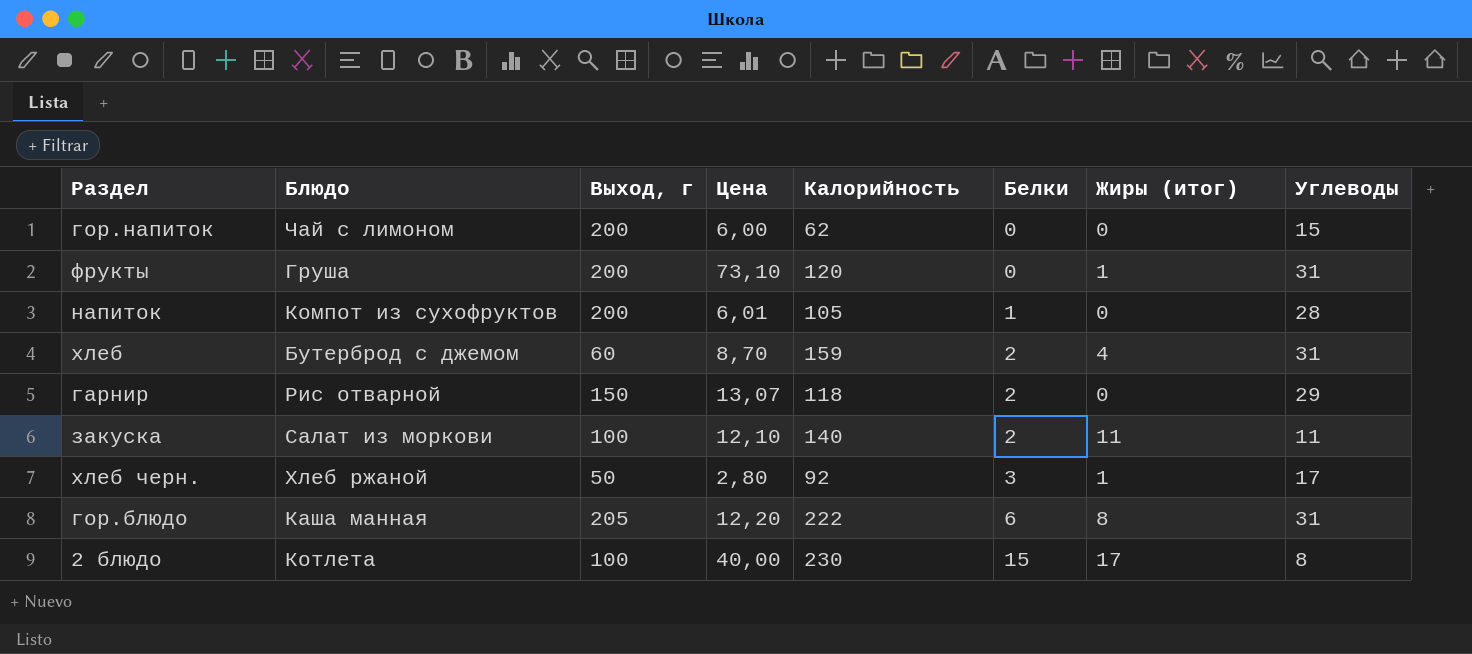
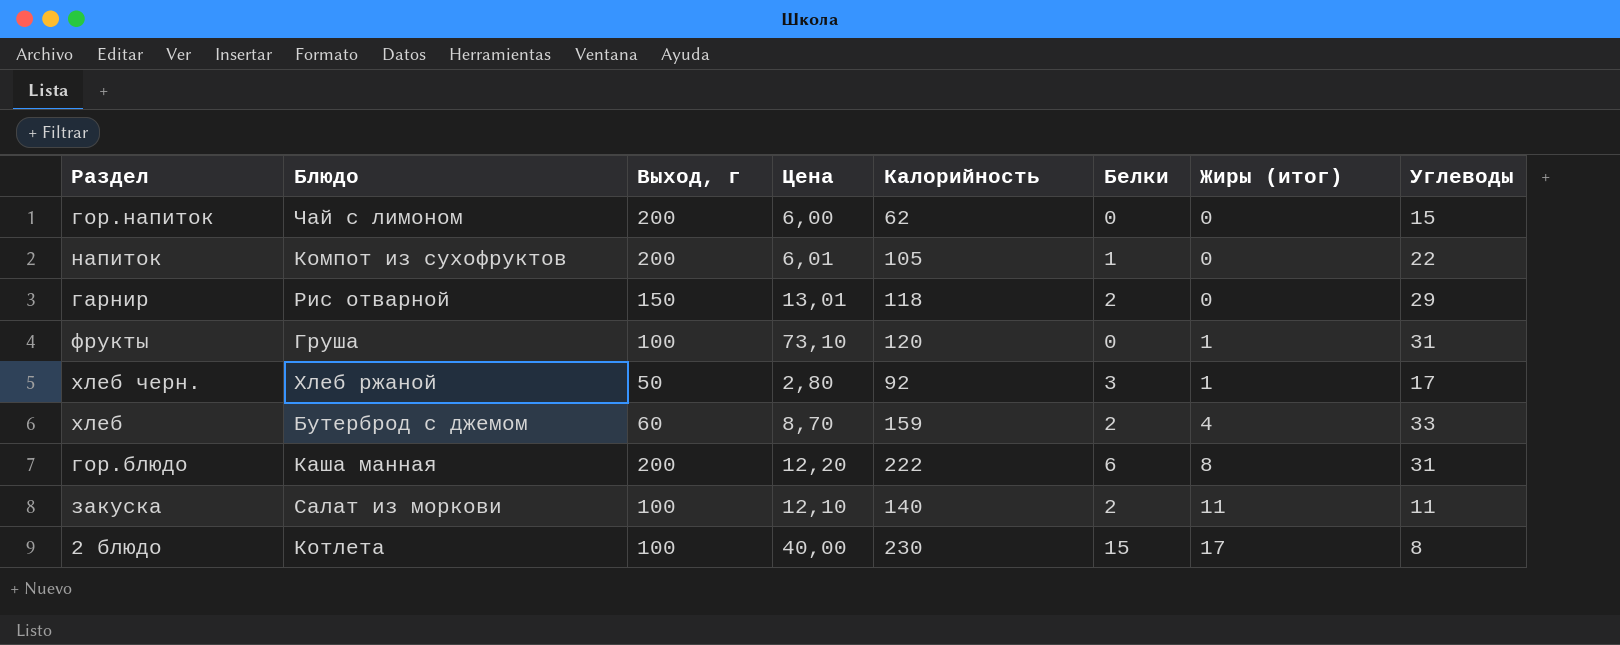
row order: Белки ascending -> Жиры (итог) ascending
напиток | Углеводы: 28 -> 22
гарнир | Цена: 13,07 -> 13,01
фрукты | Выход, г: 200 -> 100
хлеб | Углеводы: 31 -> 33
гор.блюдо | Выход, г: 205 -> 200

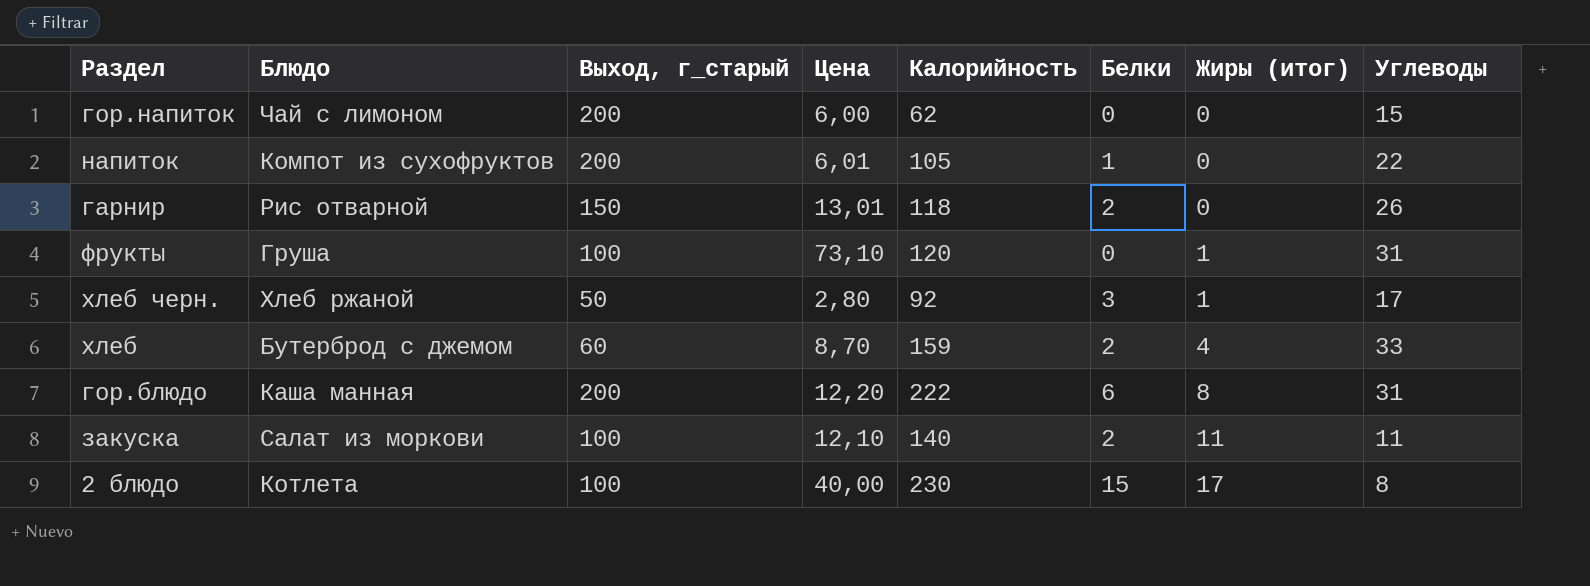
column name: Выход, г -> Выход, г_старый
гарнир | Углеводы: 29 -> 26

